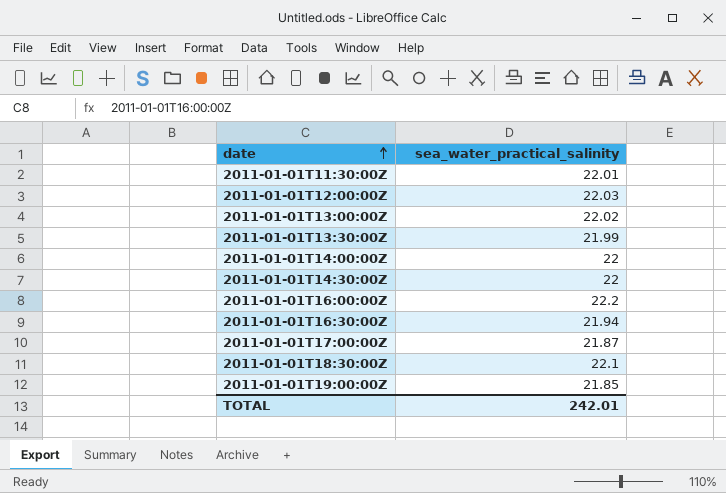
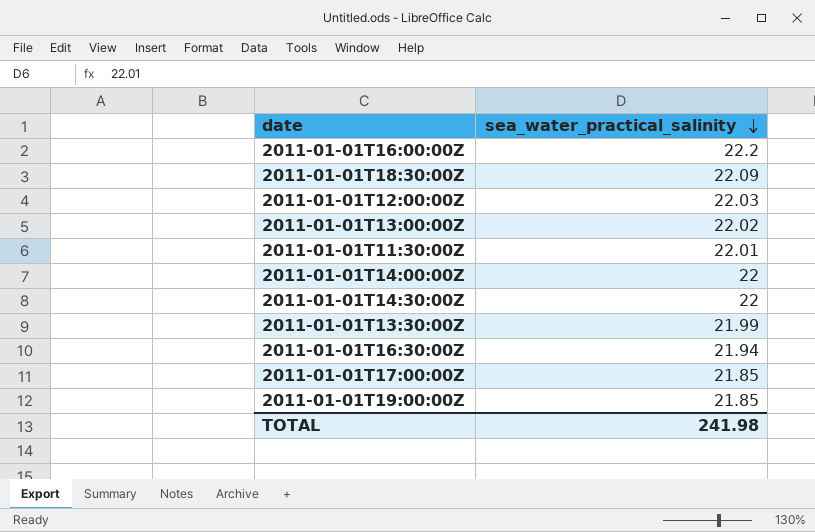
row order: date ascending -> sea_water_practical_salinity descending
2011-01-01T18:30:00Z | sea_water_practical_salinity: 22.1 -> 22.09
2011-01-01T17:00:00Z | sea_water_practical_salinity: 21.87 -> 21.85
TOTAL | sea_water_practical_salinity: 242.01 -> 241.98

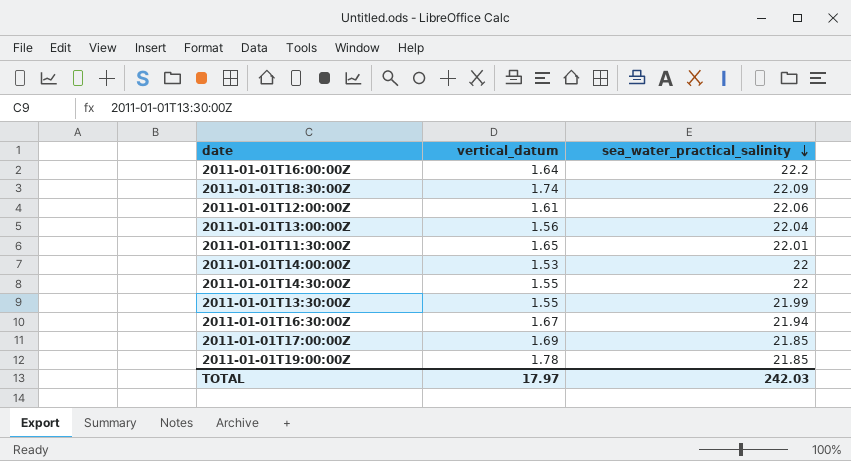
column vertical_datum | position: none -> 2
2011-01-01T12:00:00Z | sea_water_practical_salinity: 22.03 -> 22.06
2011-01-01T13:00:00Z | sea_water_practical_salinity: 22.02 -> 22.04
TOTAL | sea_water_practical_salinity: 241.98 -> 242.03

